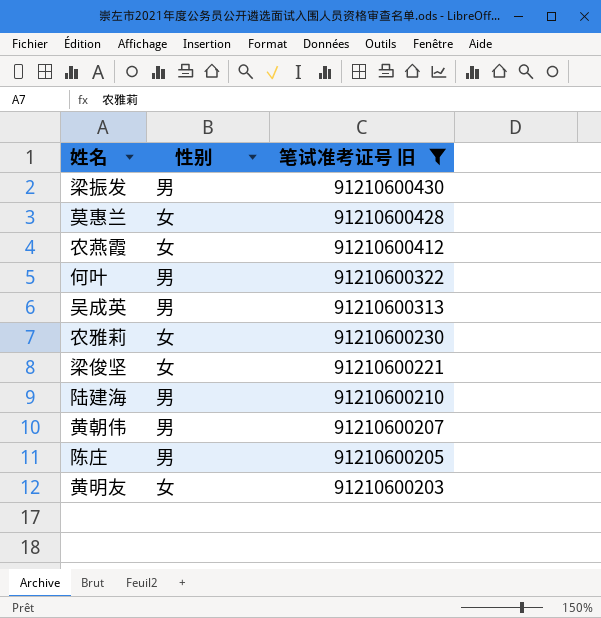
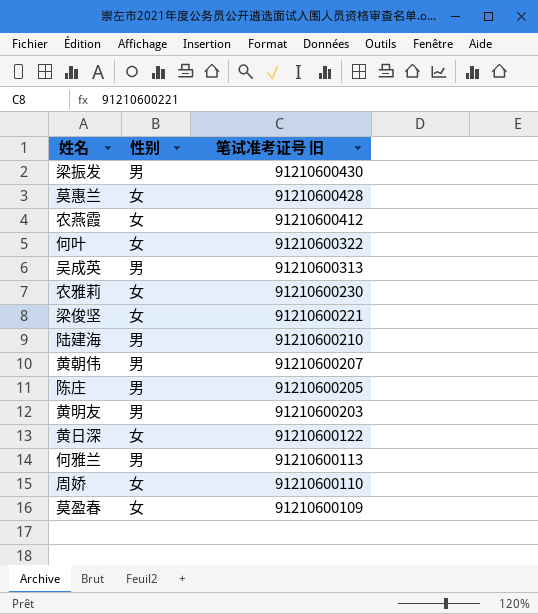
filter: 笔试准考证号 旧 >= 91210600203 -> none
何叶 | 性别: 男 -> 女
黄明友 | 性别: 女 -> 男

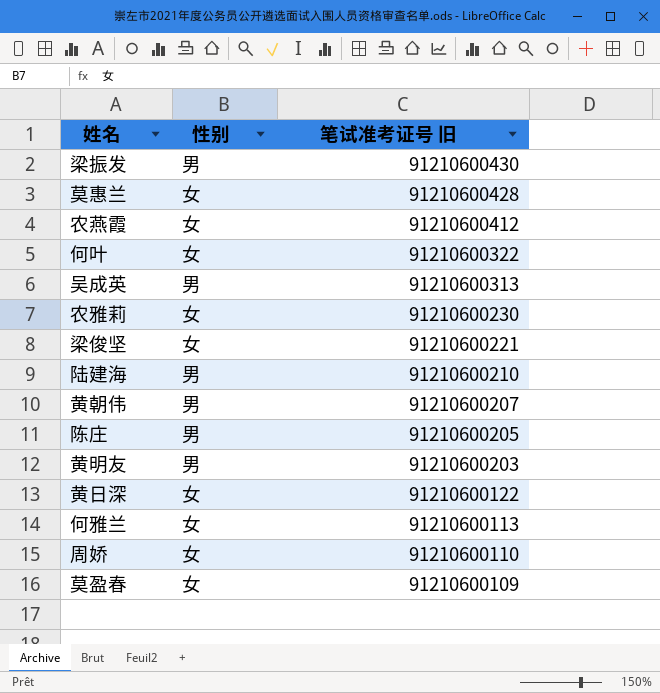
何雅兰 | 性别: 男 -> 女

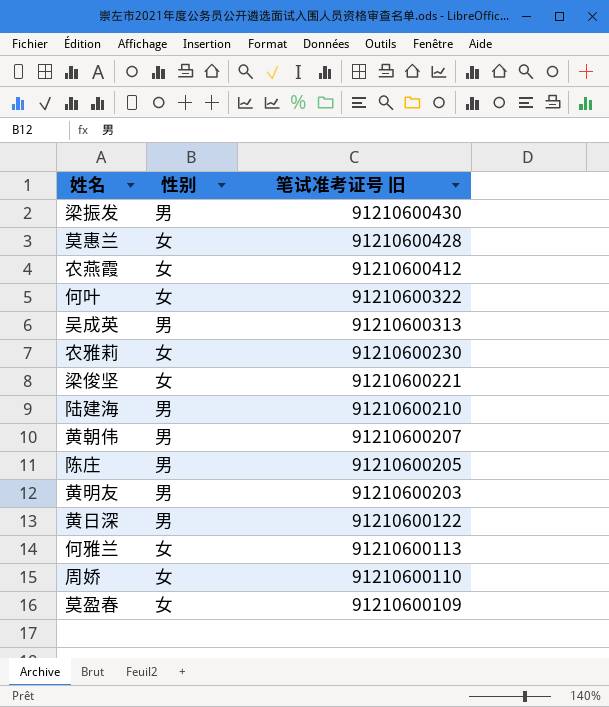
黄日深 | 性别: 女 -> 男

